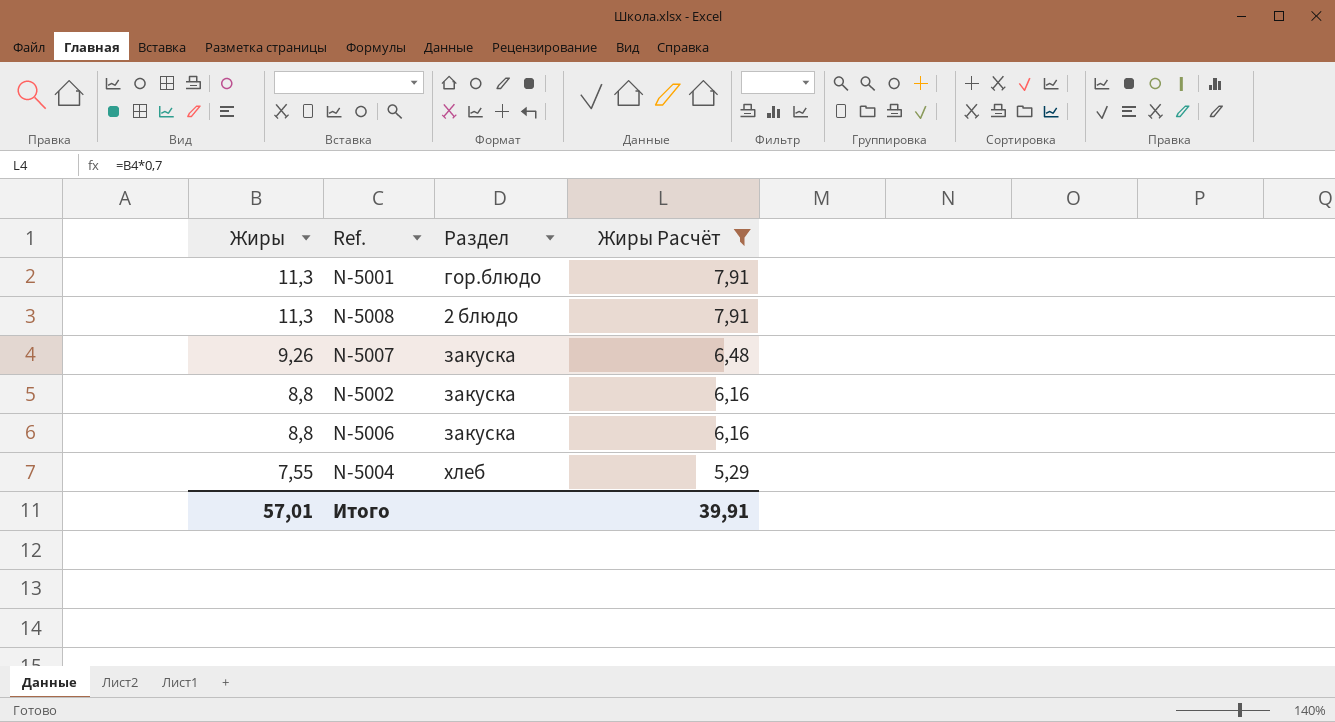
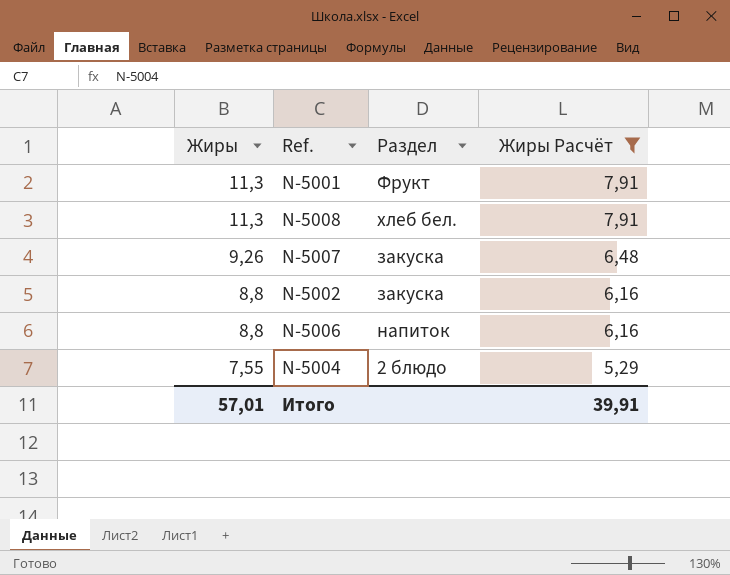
N-5001 | Раздел: гор.блюдо -> Фрукт
N-5008 | Раздел: 2 блюдо -> хлеб бел.
N-5006 | Раздел: закуска -> напиток
N-5004 | Раздел: хлеб -> 2 блюдо

